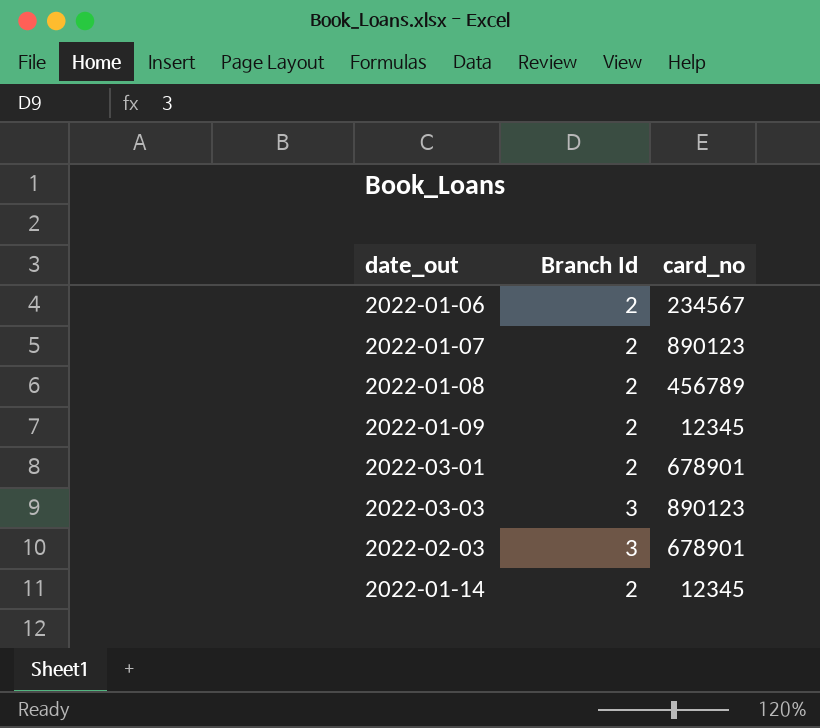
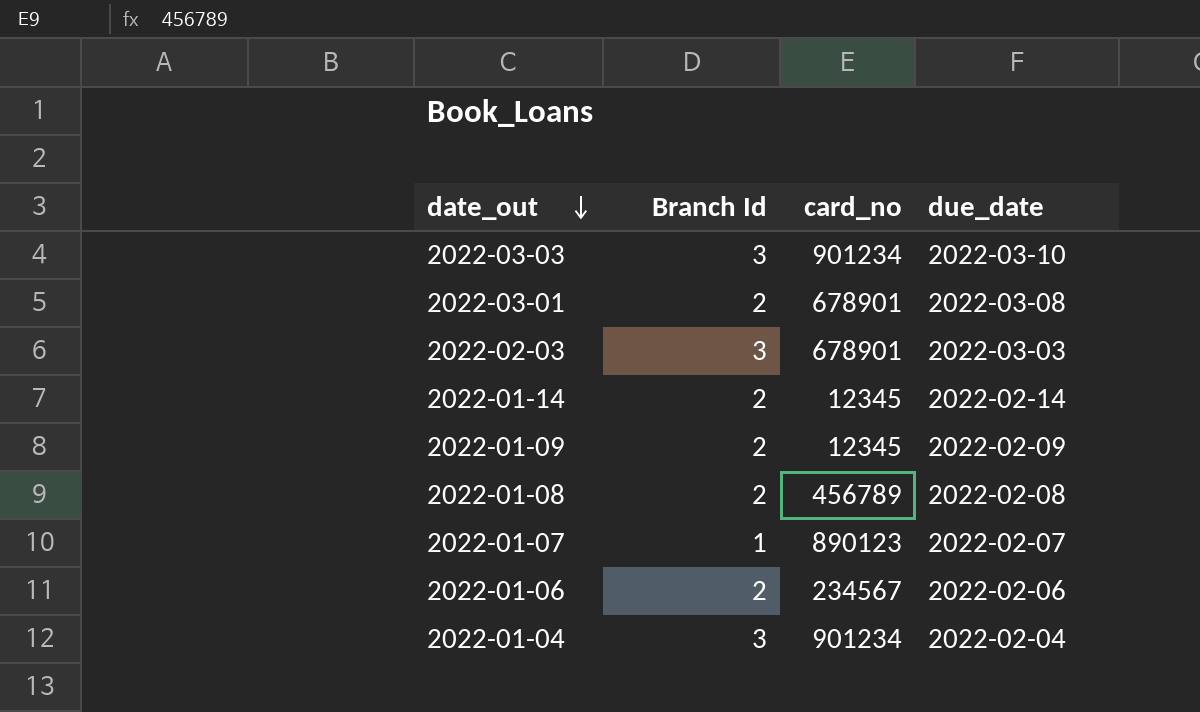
row order: none -> date_out descending
column due_date | position: none -> 4
2022-03-03 | card_no: 890123 -> 901234
2022-01-07 | Branch Id: 2 -> 1
row 2022-01-04: none -> 3 | 901234 | 2022-02-04

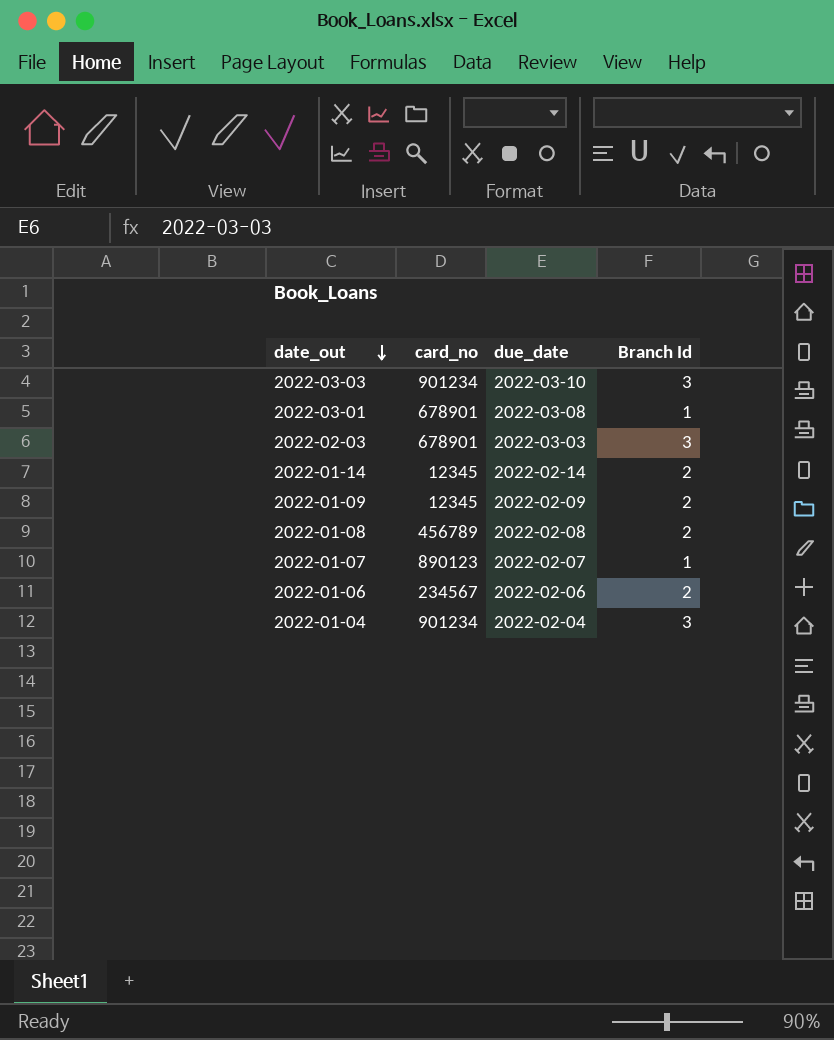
column Branch Id | position: 2 -> 4
2022-03-01 | Branch Id: 2 -> 1

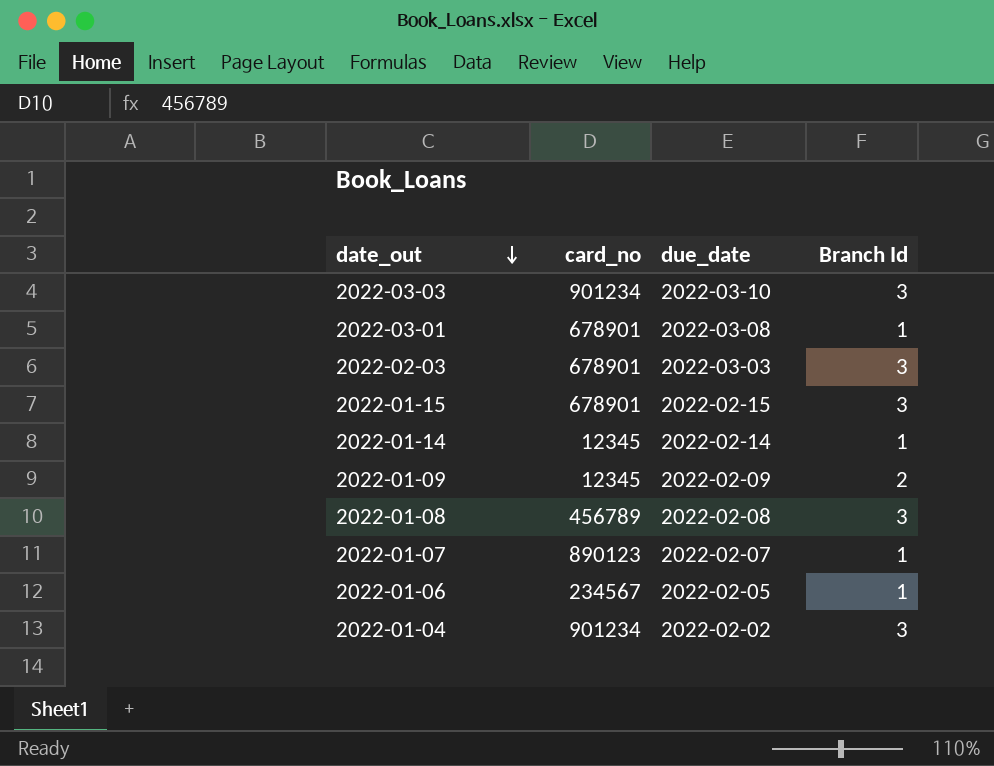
row 2022-01-15: none -> 678901 | 2022-02-15 | 3
2022-01-14 | Branch Id: 2 -> 1
2022-01-08 | Branch Id: 2 -> 3
2022-01-06 | due_date: 2022-02-06 -> 2022-02-05
2022-01-06 | Branch Id: 2 -> 1
2022-01-04 | due_date: 2022-02-04 -> 2022-02-02

